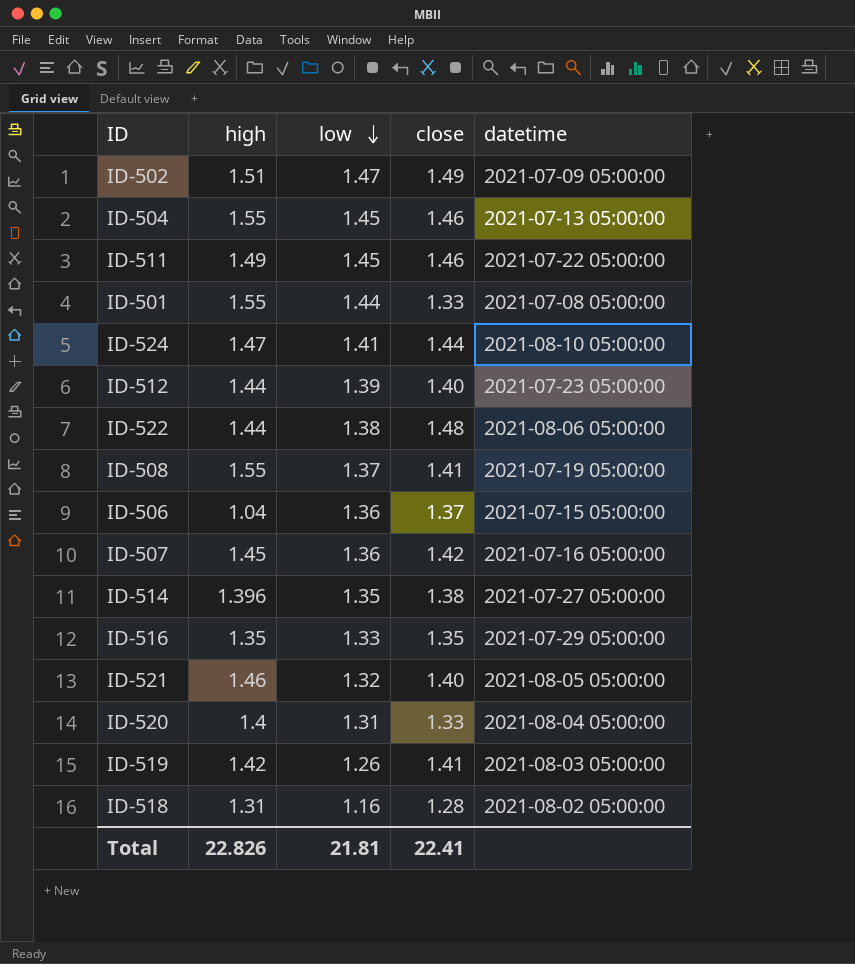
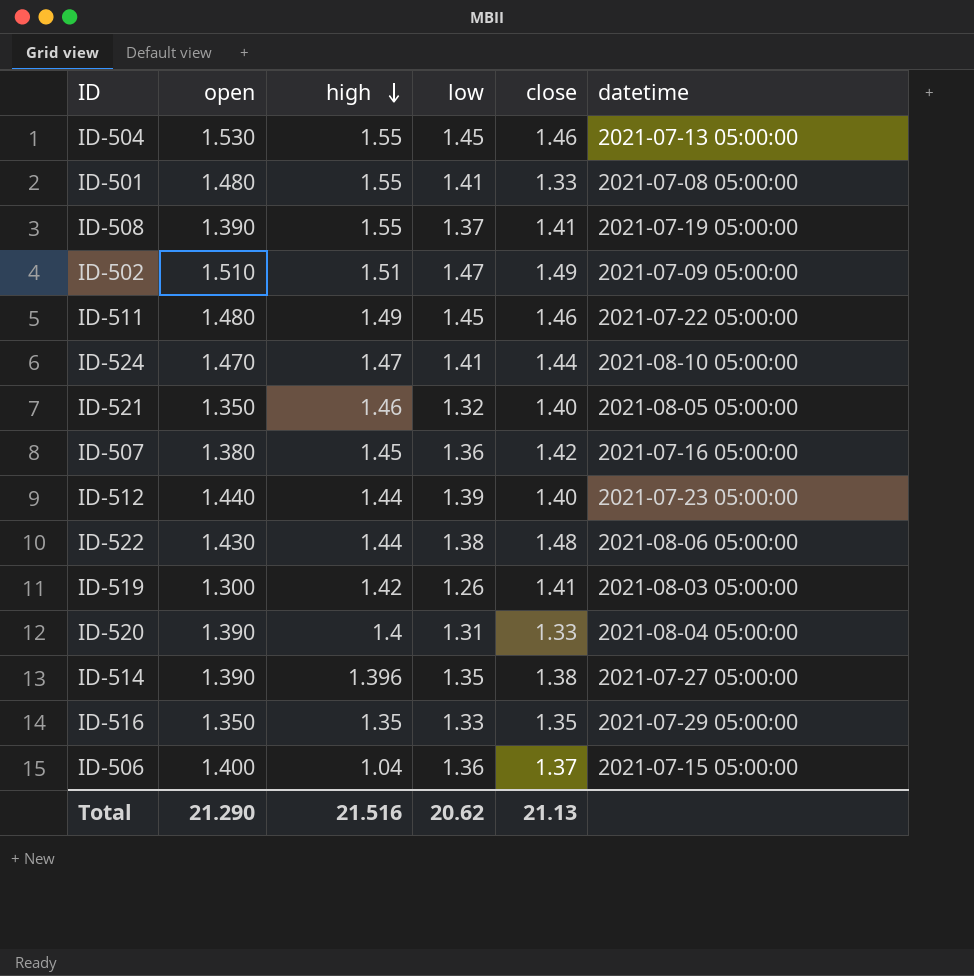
row order: low descending -> high descending
column open | position: none -> 2
row ID-518: 1.31 | 1.16 | 1.28 | 2021-08-02 05:00:00 -> none
ID-501 | low: 1.44 -> 1.41
Total | high: 22.826 -> 21.516
Total | low: 21.81 -> 20.62
Total | close: 22.41 -> 21.13

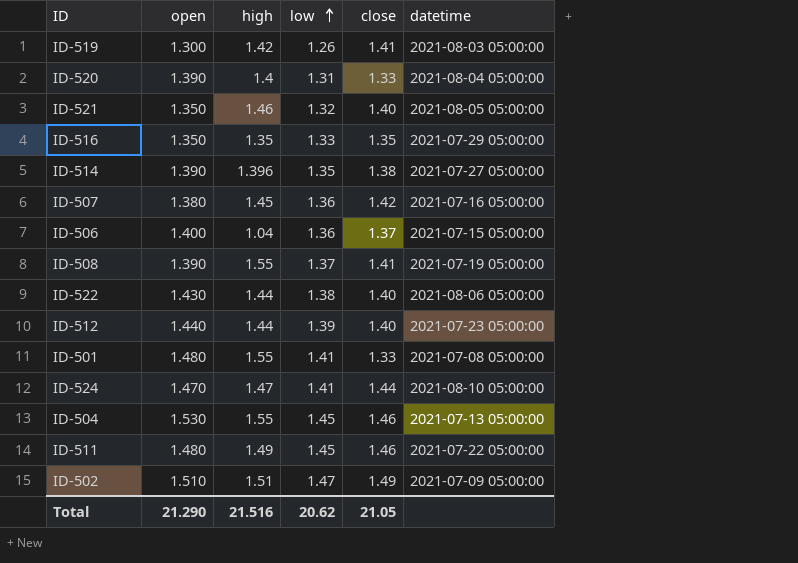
row order: high descending -> low ascending
ID-522 | close: 1.48 -> 1.40
Total | close: 21.13 -> 21.05

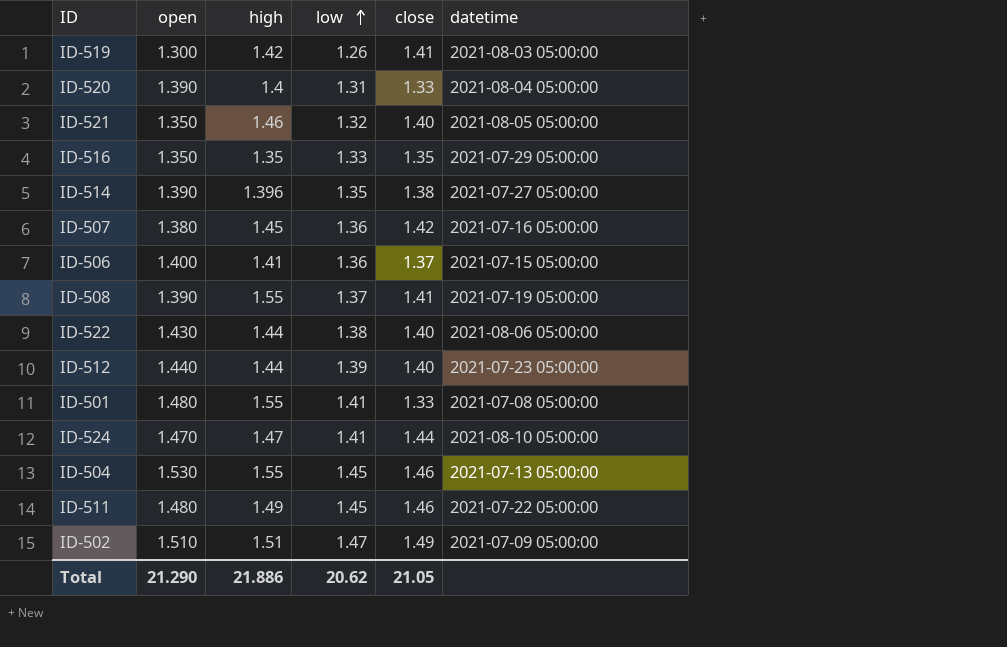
ID-506 | high: 1.04 -> 1.41
Total | high: 21.516 -> 21.886

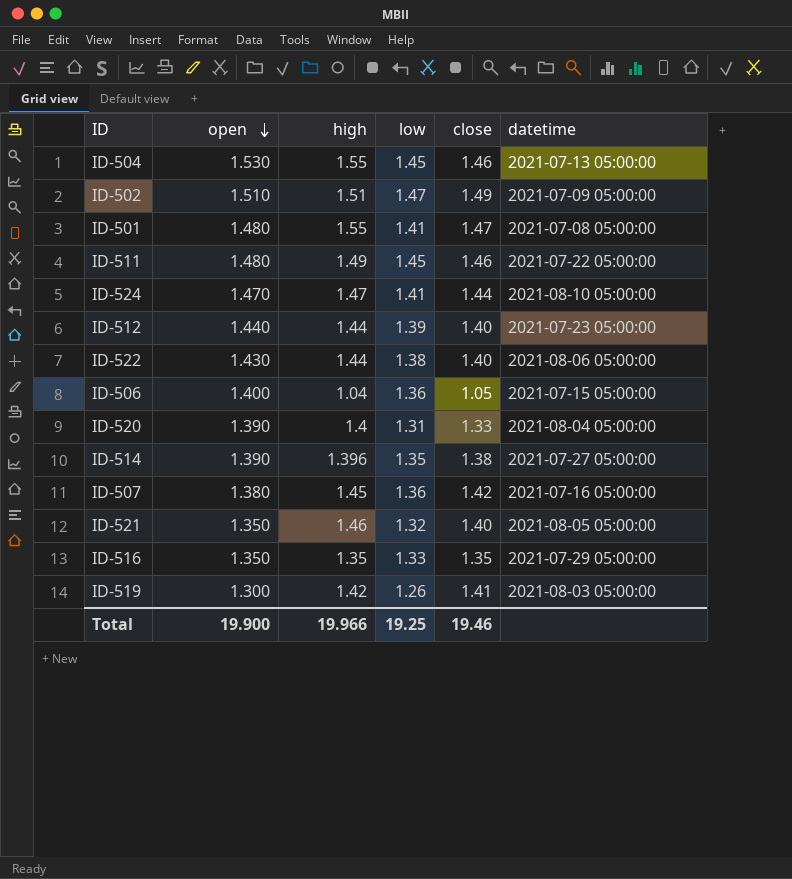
row order: low ascending -> open descending
row ID-508: 1.390 | 1.55 | 1.37 | 1.41 | 2021-07-19 05:00:00 -> none
ID-501 | close: 1.33 -> 1.47
ID-506 | high: 1.41 -> 1.04
ID-506 | close: 1.37 -> 1.05
Total | open: 21.290 -> 19.900
Total | high: 21.886 -> 19.966
Total | low: 20.62 -> 19.25
Total | close: 21.05 -> 19.46

